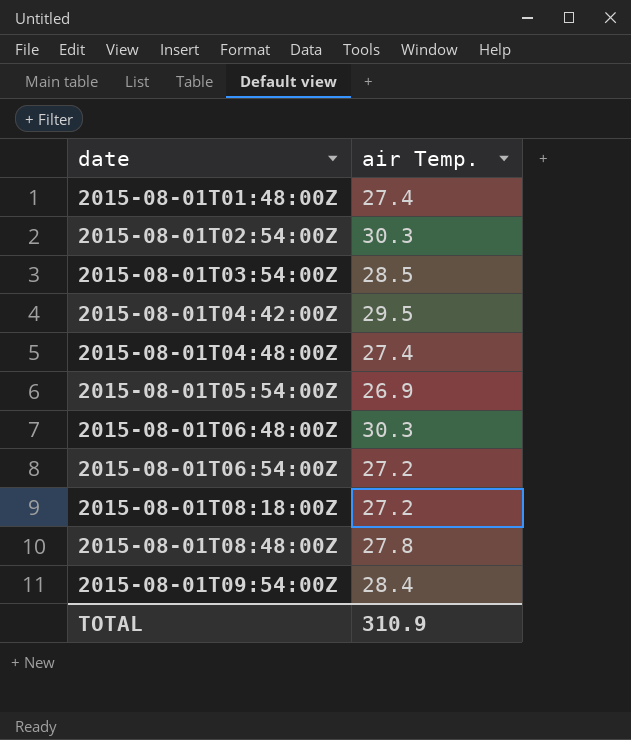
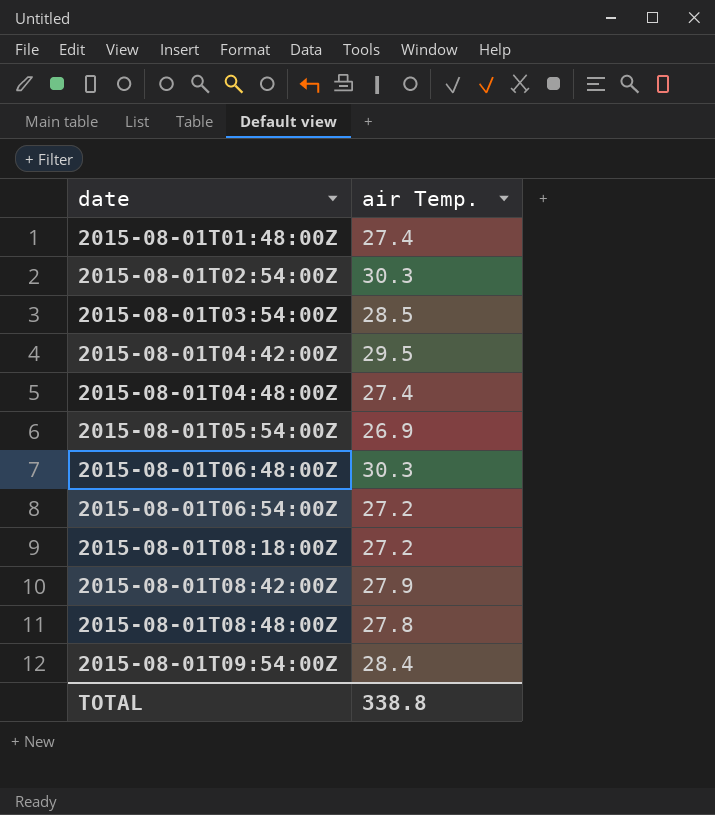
row 2015-08-01T08:42:00Z: none -> 27.9
TOTAL | air Temp.: 310.9 -> 338.8

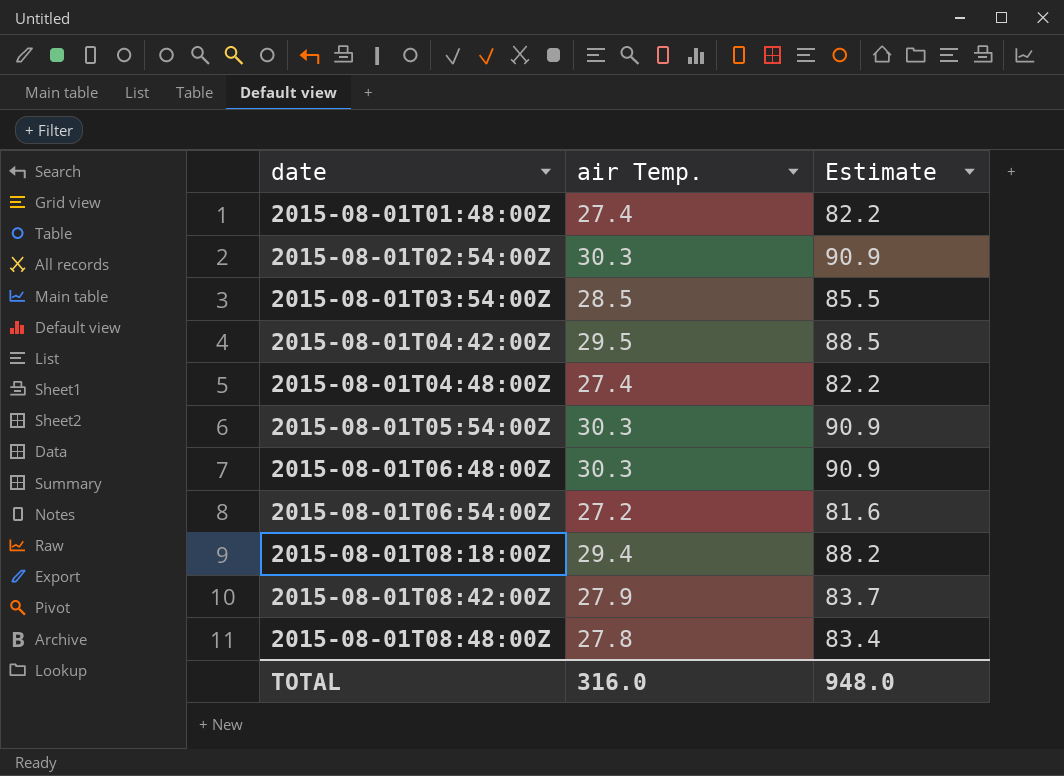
column Estimate | formula: none -> [air Temp.] * 3
row 2015-08-01T09:54:00Z: 28.4 -> none
2015-08-01T05:54:00Z | air Temp.: 26.9 -> 30.3
2015-08-01T08:18:00Z | air Temp.: 27.2 -> 29.4
TOTAL | air Temp.: 338.8 -> 316.0

